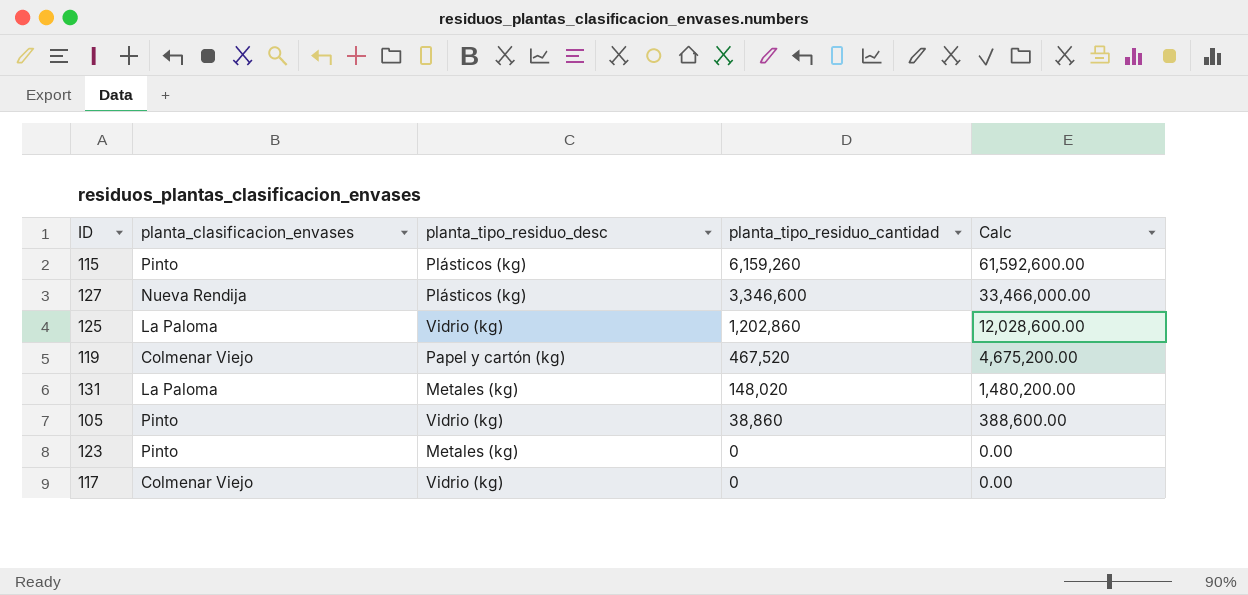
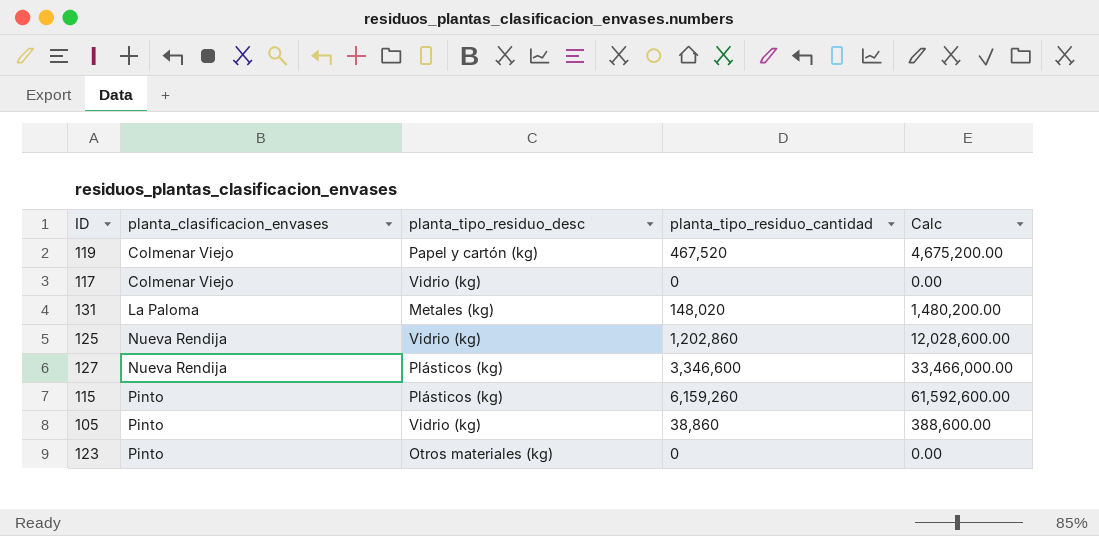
row order: planta_tipo_residuo_cantidad descending -> planta_clasificacion_envases ascending
125 | planta_clasificacion_envases: La Paloma -> Nueva Rendija
123 | planta_tipo_residuo_desc: Metales (kg) -> Otros materiales (kg)

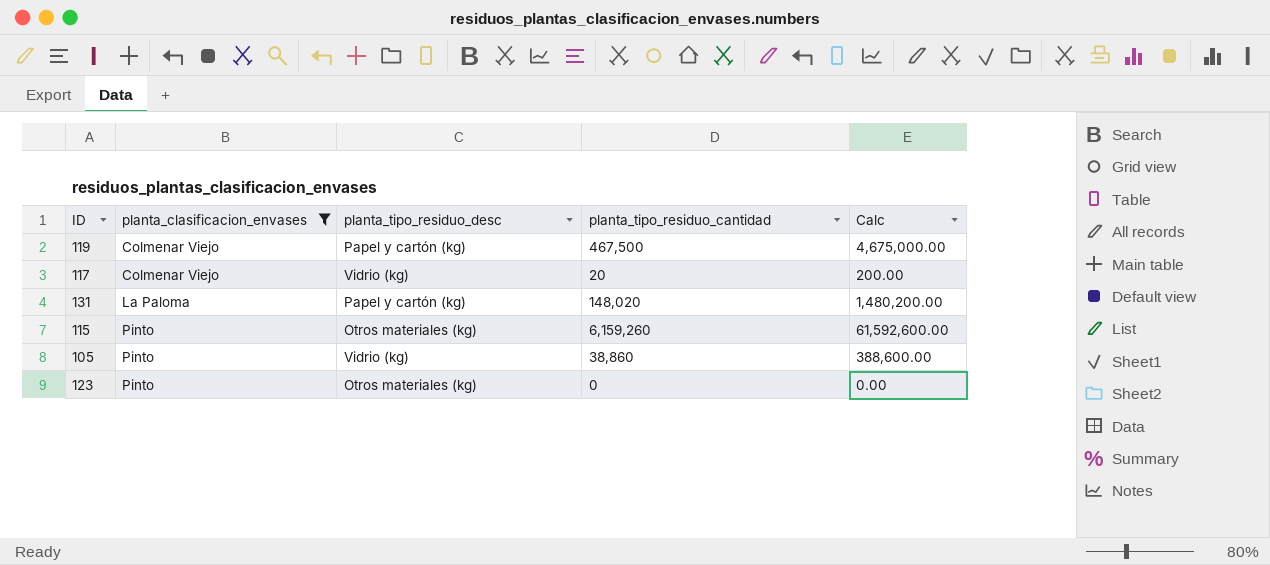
filter: none -> planta_clasificacion_envases != Nueva Rendija
119 | planta_tipo_residuo_cantidad: 467,520 -> 467,500
119 | Calc: 4,675,200.00 -> 4,675,000.00
117 | planta_tipo_residuo_cantidad: 0 -> 20
117 | Calc: 0.00 -> 200.00
131 | planta_tipo_residuo_desc: Metales (kg) -> Papel y cartón (kg)
115 | planta_tipo_residuo_desc: Plásticos (kg) -> Otros materiales (kg)

